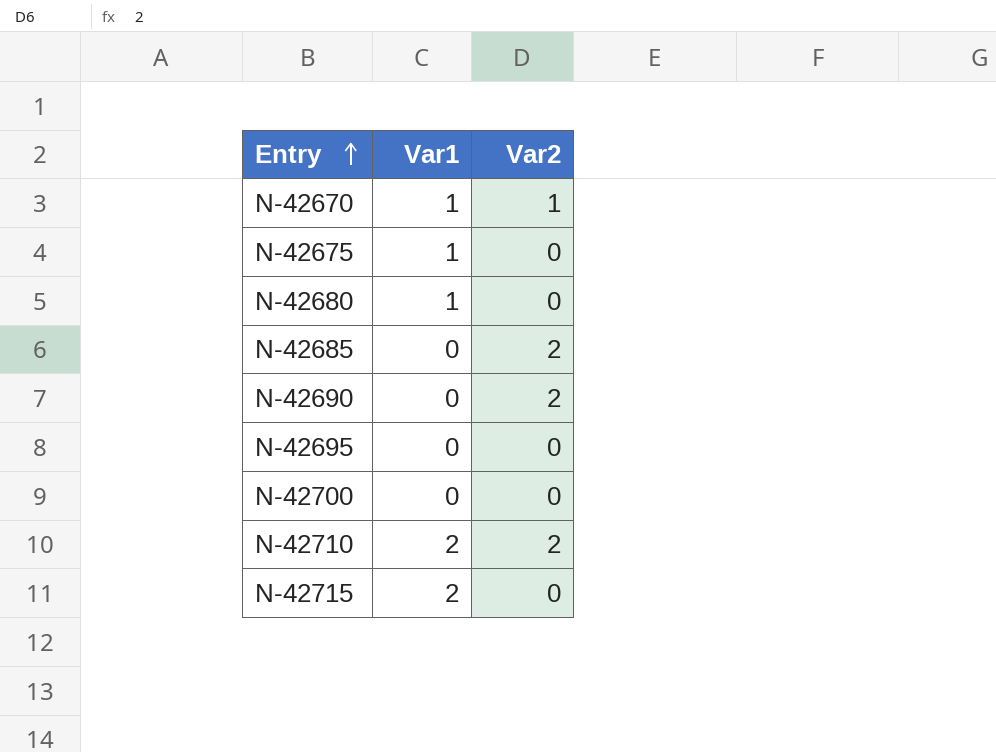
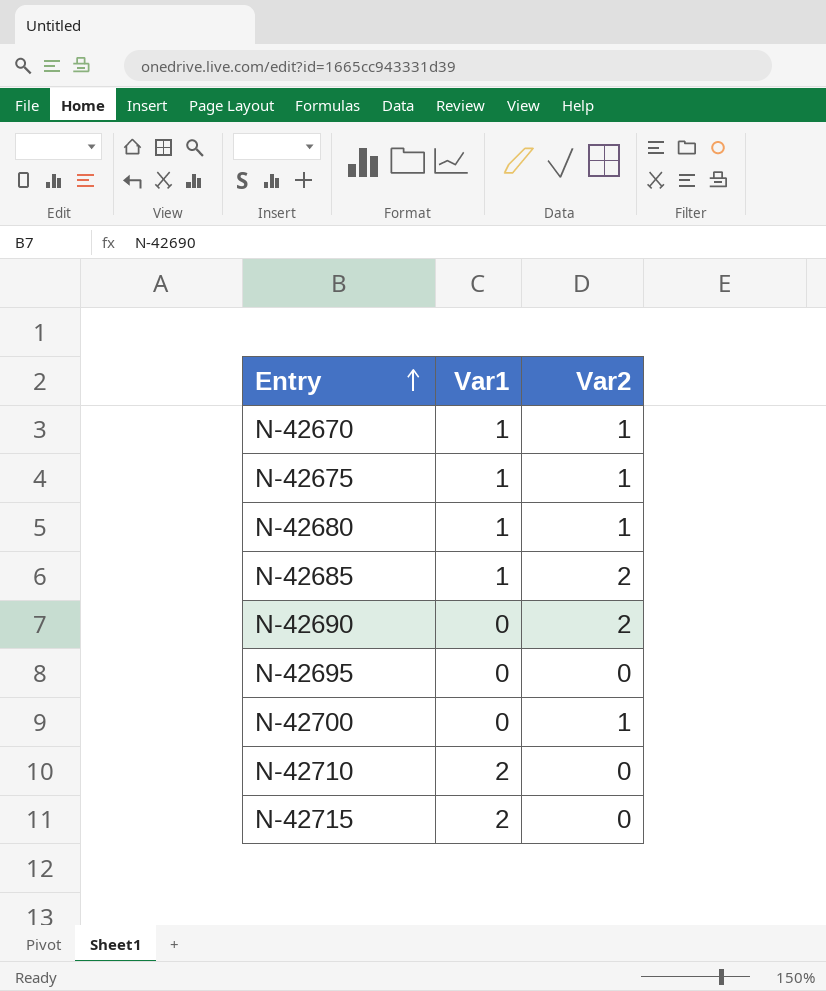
N-42675 | Var2: 0 -> 1
N-42680 | Var2: 0 -> 1
N-42685 | Var1: 0 -> 1
N-42700 | Var2: 0 -> 1
N-42710 | Var2: 2 -> 0

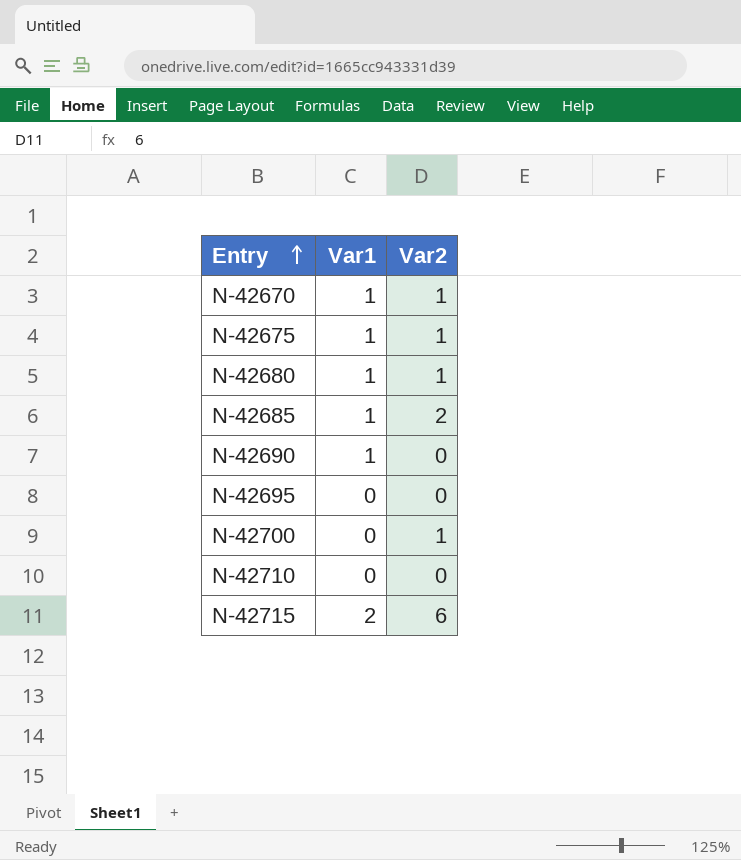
N-42690 | Var1: 0 -> 1
N-42690 | Var2: 2 -> 0
N-42710 | Var1: 2 -> 0
N-42715 | Var2: 0 -> 6

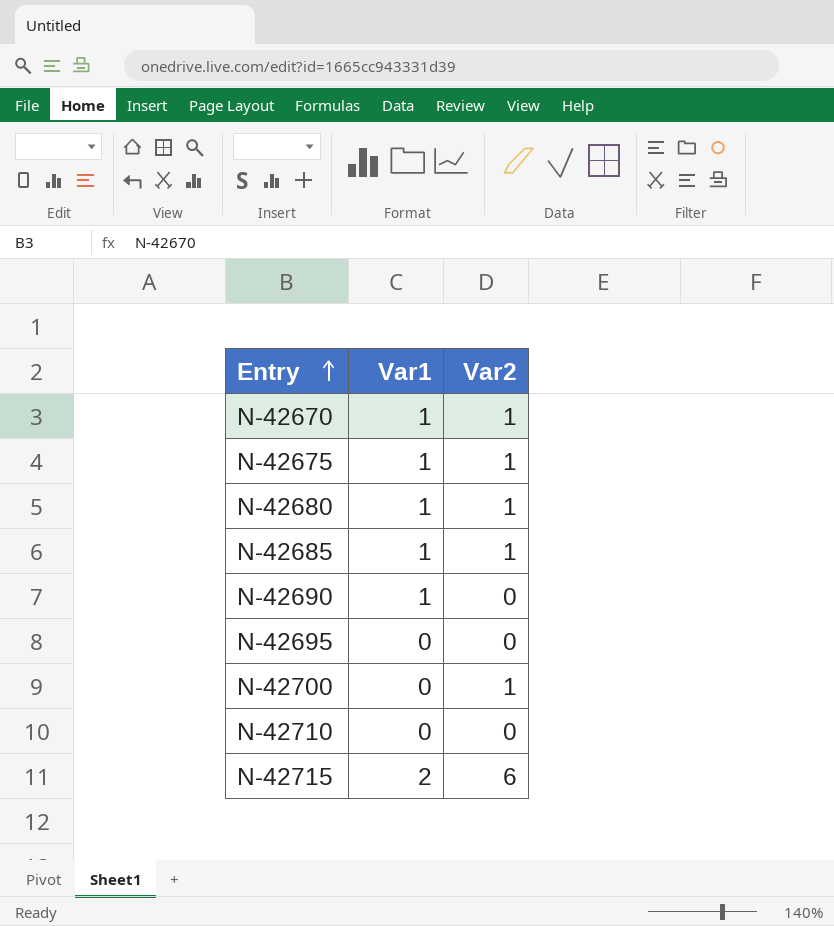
N-42685 | Var2: 2 -> 1

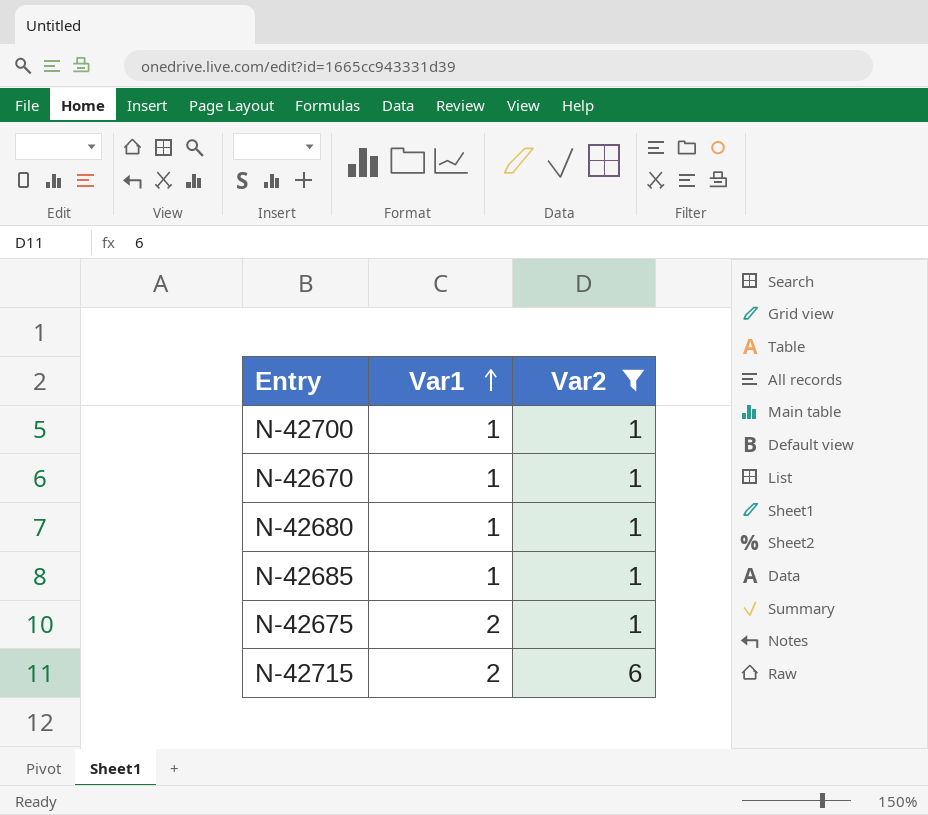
filter: none -> Var2 != 0
row order: Entry ascending -> Var1 ascending
N-42700 | Var1: 0 -> 1
N-42675 | Var1: 1 -> 2

